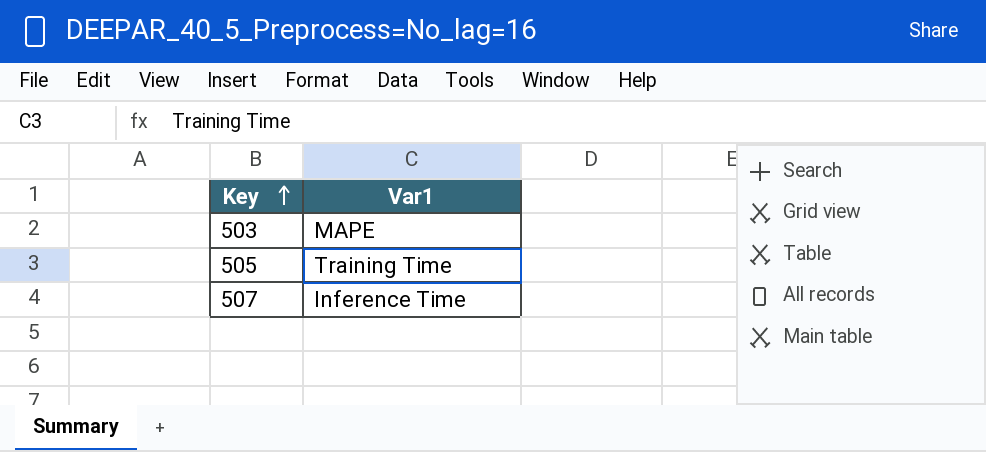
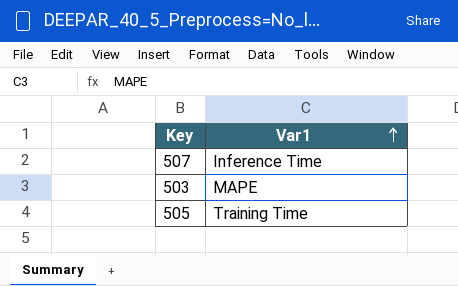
row order: Key ascending -> Var1 ascending

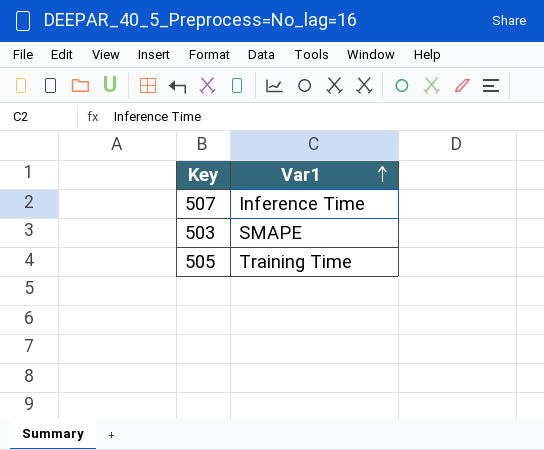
503 | Var1: MAPE -> SMAPE

